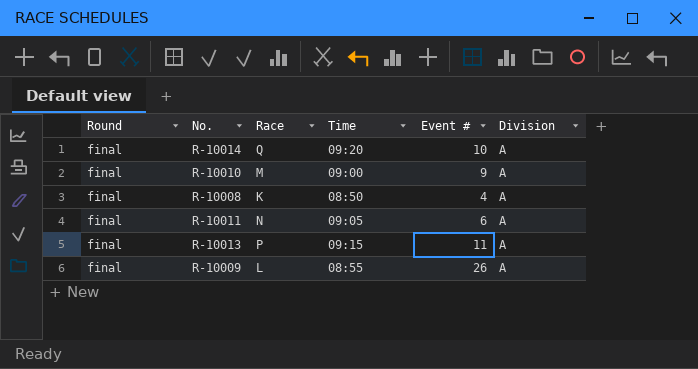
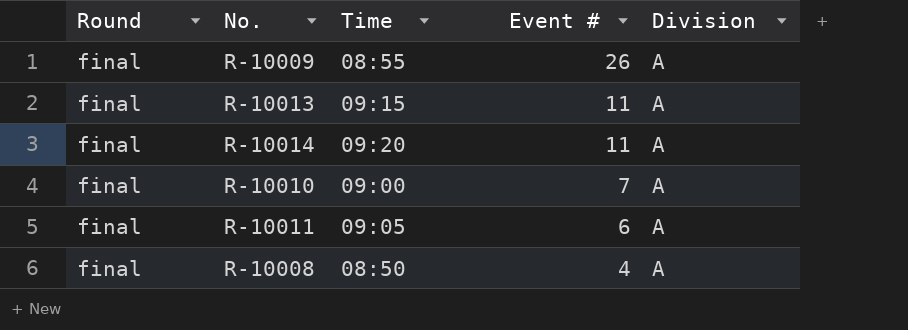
row order: none -> Event # descending
column Race | position: 3 -> none
R-10014 | Event #: 10 -> 11
R-10010 | Event #: 9 -> 7

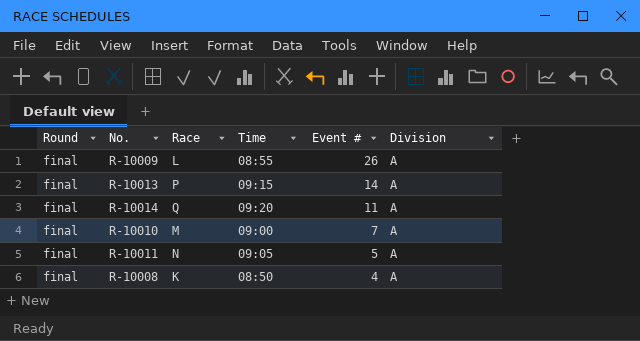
column Race | position: none -> 3
R-10013 | Event #: 11 -> 14
R-10011 | Event #: 6 -> 5

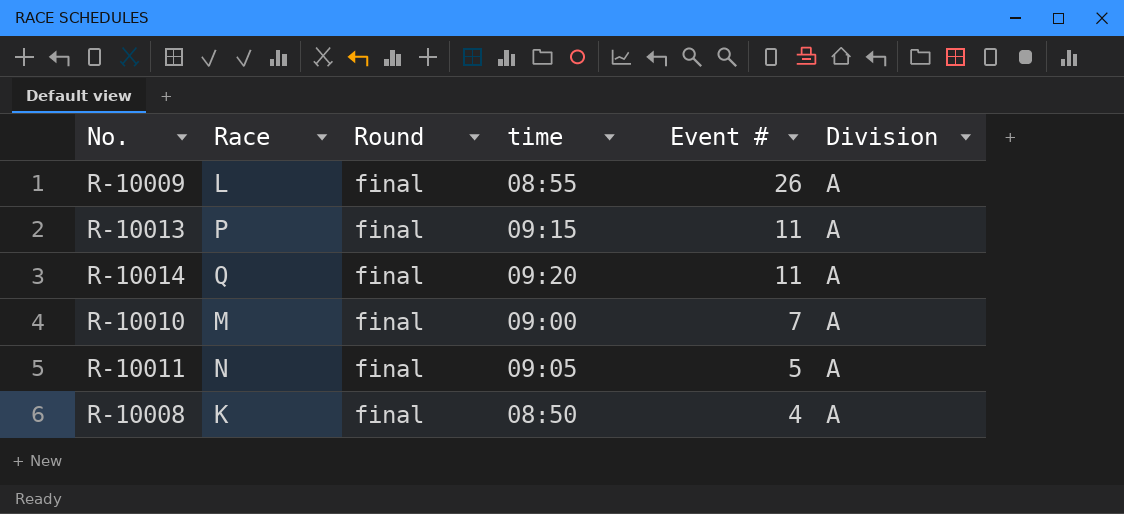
column Round | position: 1 -> 3
column name: Time -> time
R-10013 | Event #: 14 -> 11

